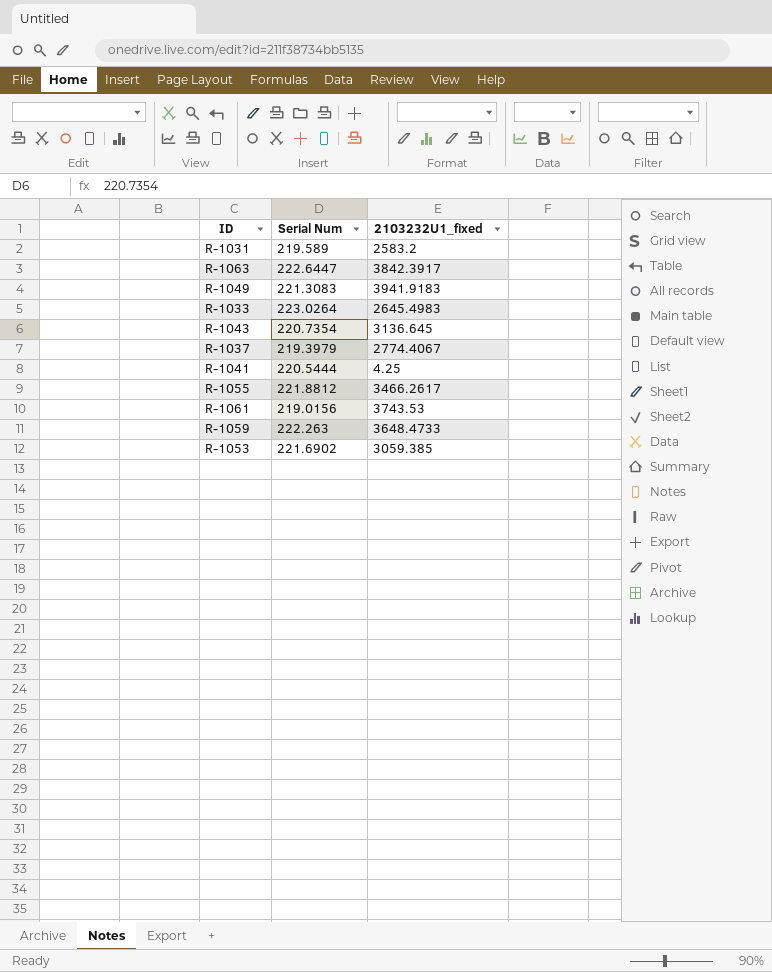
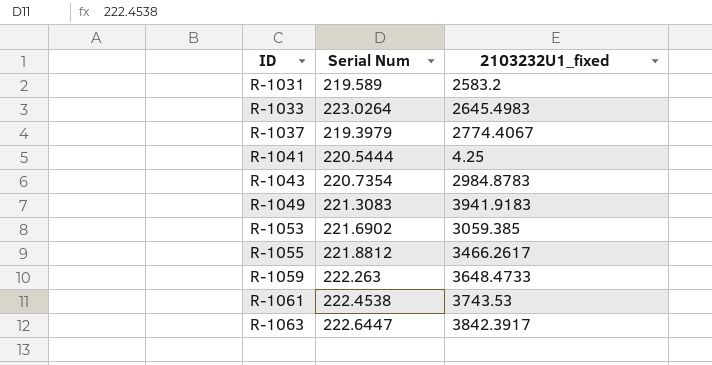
row order: none -> ID ascending
R-1043 | 2103232U1_fixed: 3136.645 -> 2984.8783
R-1061 | Serial Num: 219.0156 -> 222.4538

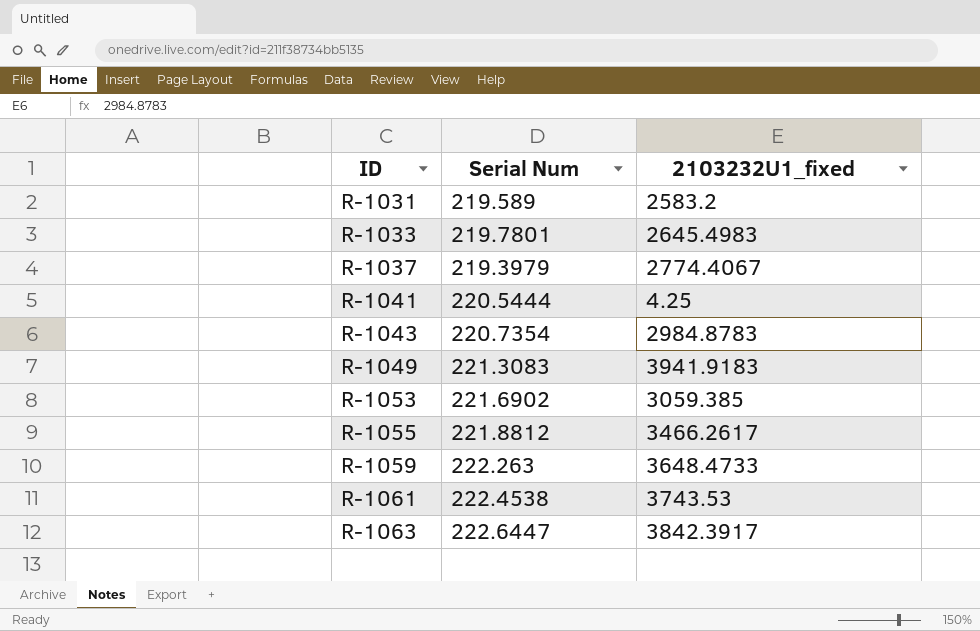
R-1033 | Serial Num: 223.0264 -> 219.7801

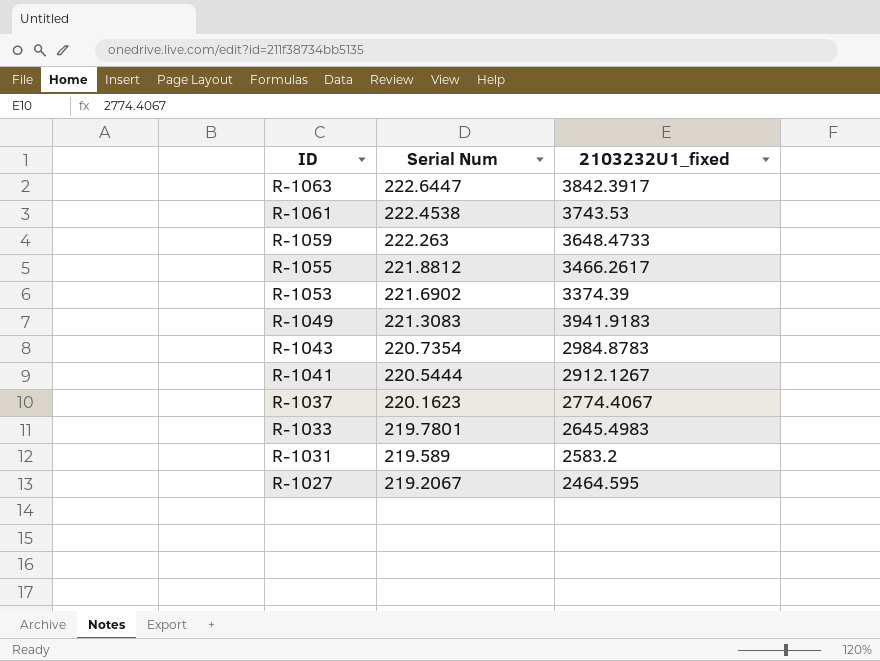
row order: ID ascending -> ID descending
R-1053 | 2103232U1_fixed: 3059.385 -> 3374.39
R-1041 | 2103232U1_fixed: 4.25 -> 2912.1267
R-1037 | Serial Num: 219.3979 -> 220.1623
row R-1027: none -> 219.2067 | 2464.595

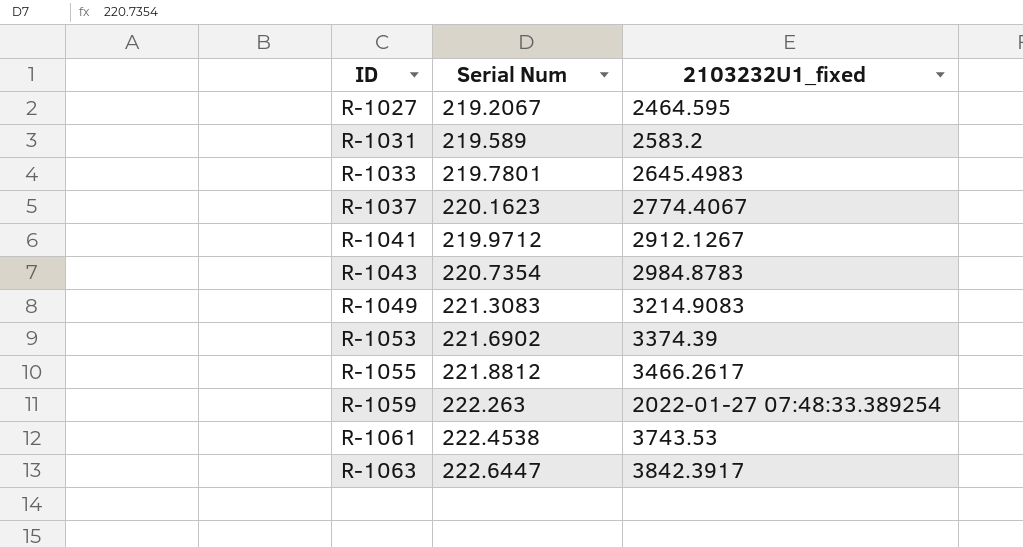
row order: ID descending -> ID ascending
R-1041 | Serial Num: 220.5444 -> 219.9712
R-1049 | 2103232U1_fixed: 3941.9183 -> 3214.9083
R-1059 | 2103232U1_fixed: 3648.4733 -> 2022-01-27 07:48:33.389254

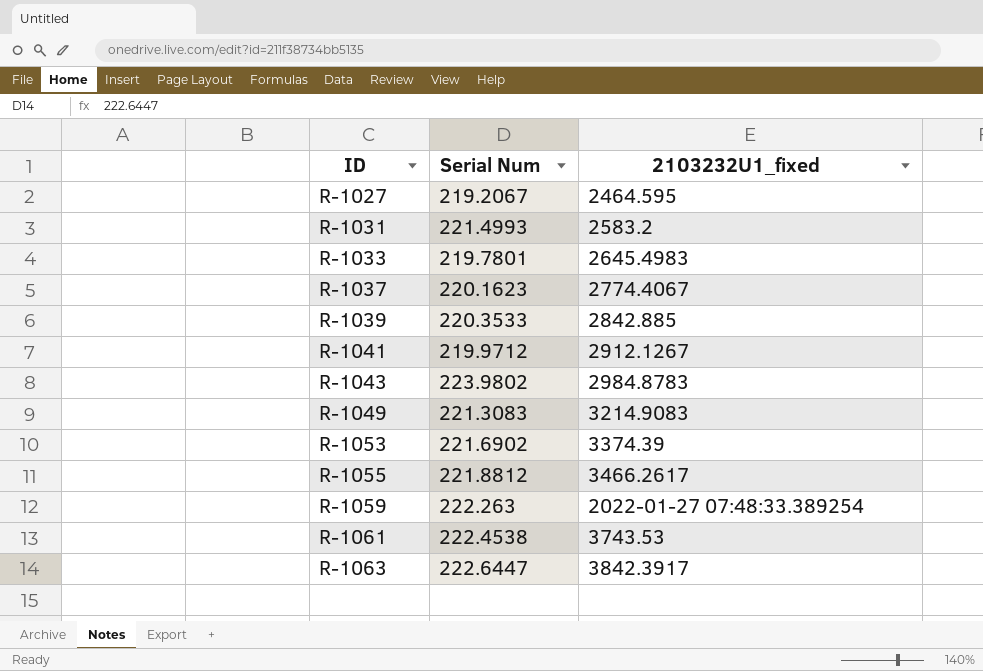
R-1031 | Serial Num: 219.589 -> 221.4993
row R-1039: none -> 220.3533 | 2842.885
R-1043 | Serial Num: 220.7354 -> 223.9802

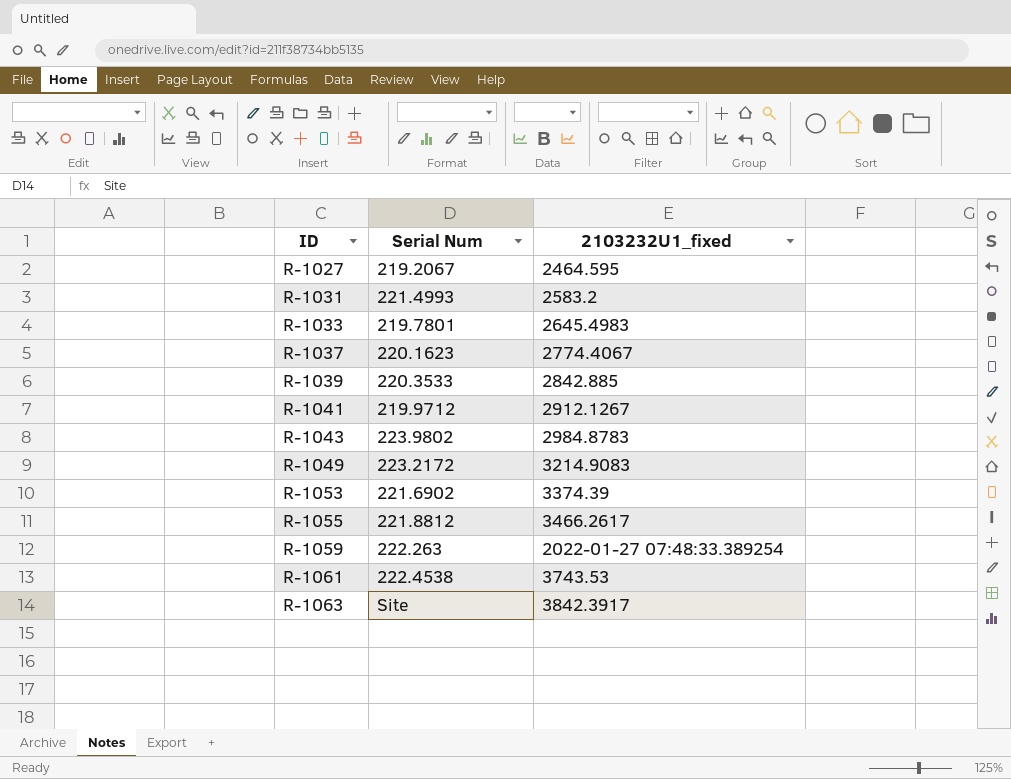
R-1049 | Serial Num: 221.3083 -> 223.2172
R-1063 | Serial Num: 222.6447 -> Site

